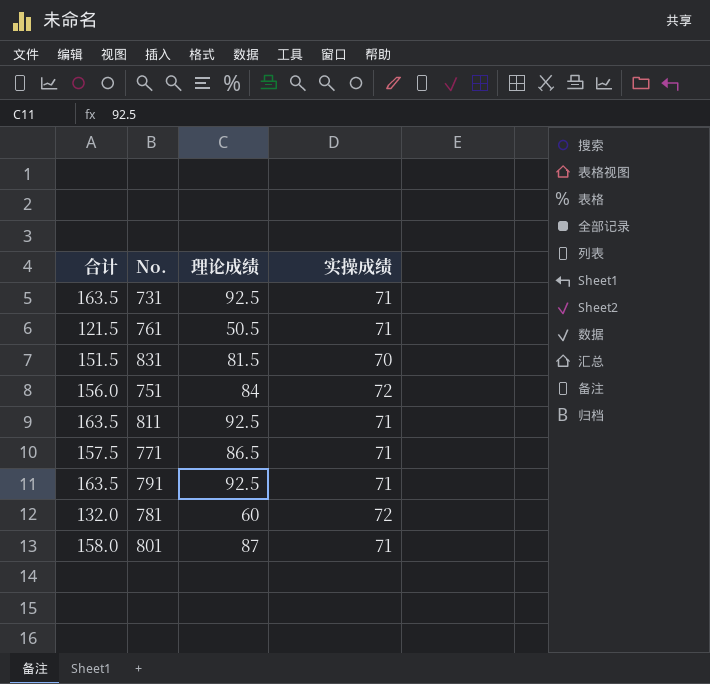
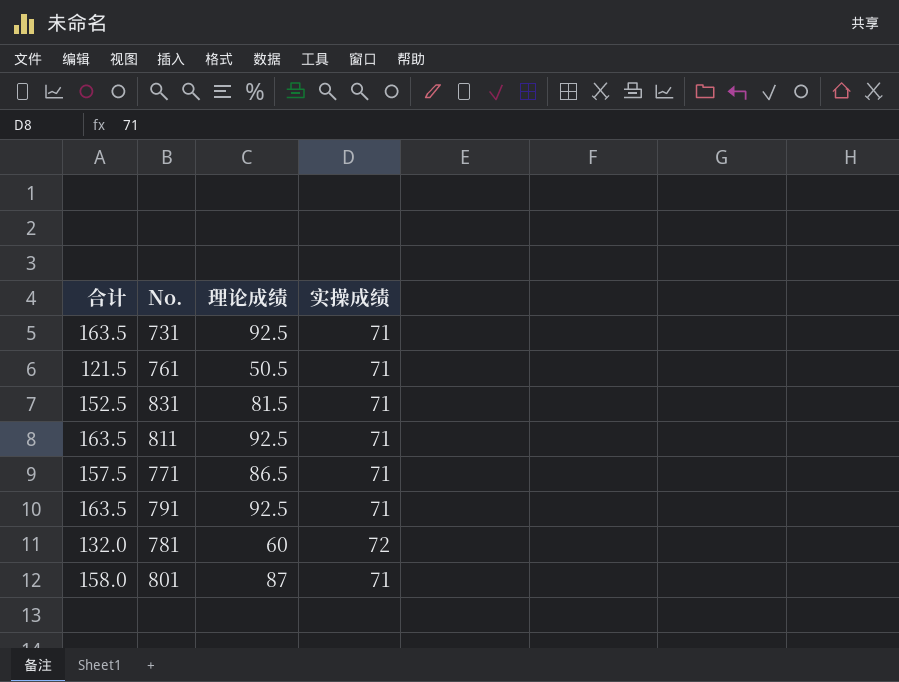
row 751: 156.0 | 84 | 72 -> none
831 | 合计: 151.5 -> 152.5
831 | 实操成绩: 70 -> 71

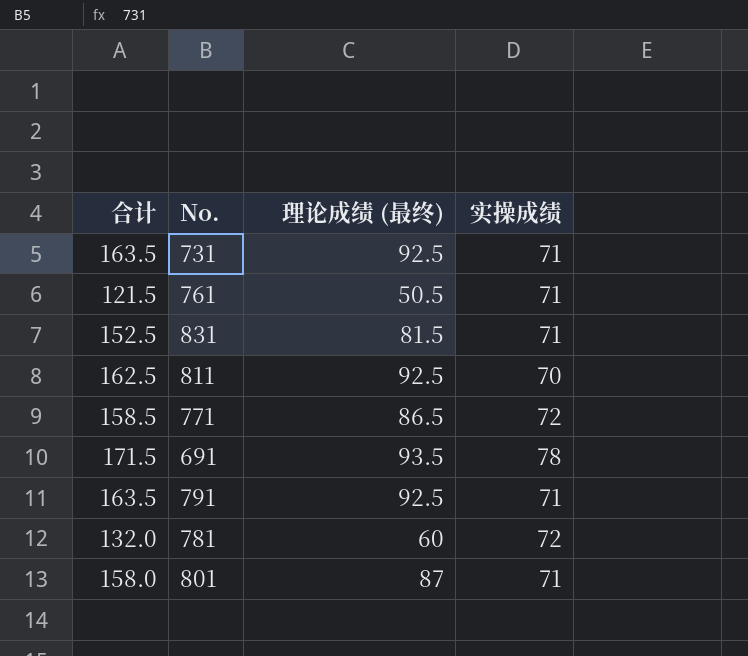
column name: 理论成绩 -> 理论成绩 (最终)
811 | 合计: 163.5 -> 162.5
811 | 实操成绩: 71 -> 70
771 | 合计: 157.5 -> 158.5
771 | 实操成绩: 71 -> 72
row 691: none -> 171.5 | 93.5 | 78

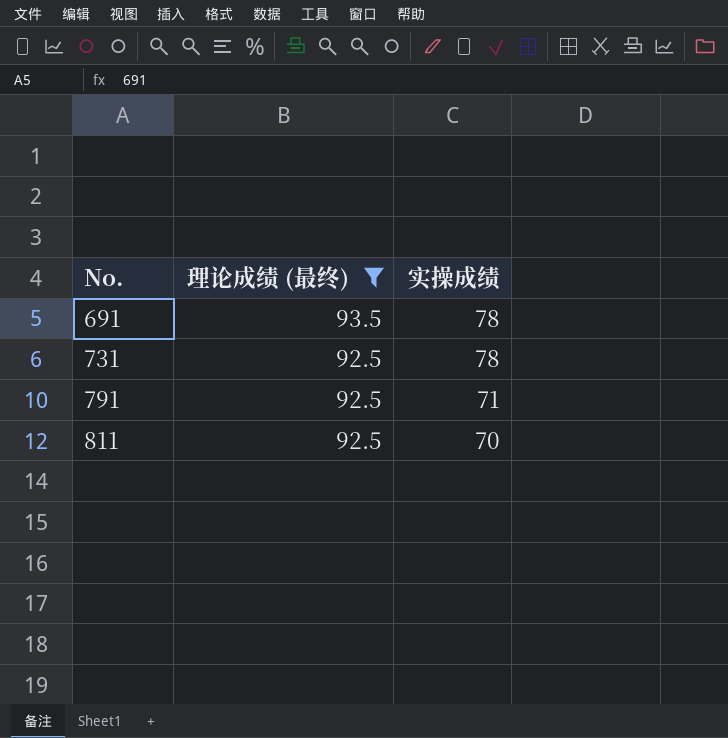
filter: none -> 理论成绩 (最终) >= 92.5
row order: none -> No. ascending
column 合计 | formula: [理论成绩 (最终)] + [实操成绩] -> none
731 | 实操成绩: 71 -> 78

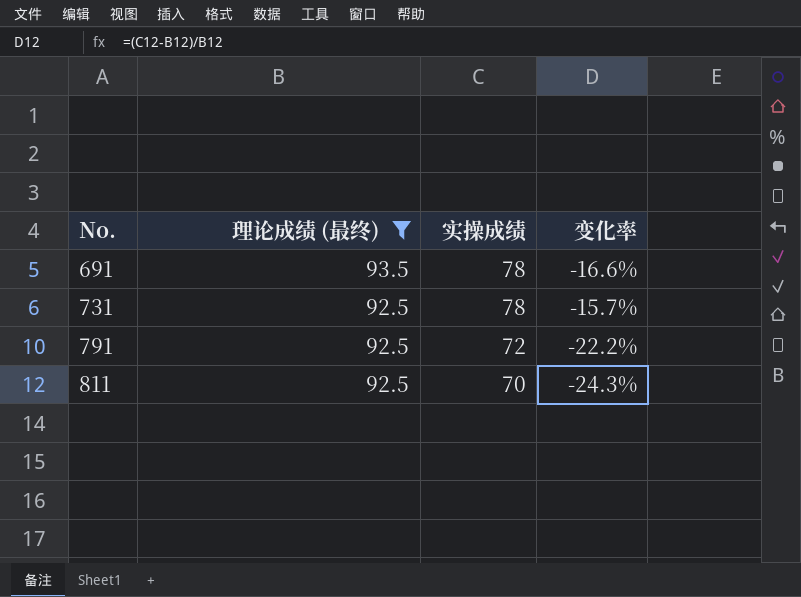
column 变化率 | formula: none -> ([实操成绩] - [理论成绩 (最终)]) / [理论成绩 (最终)]
791 | 实操成绩: 71 -> 72

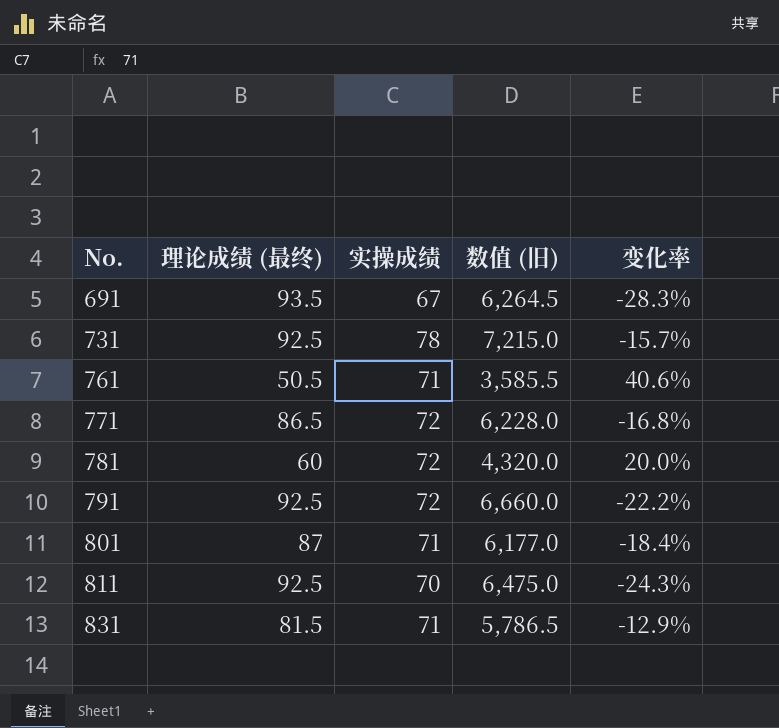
filter: 理论成绩 (最终) >= 92.5 -> none
column 数值 (旧) | formula: none -> [理论成绩 (最终)] * [实操成绩]
691 | 实操成绩: 78 -> 67
691 | 变化率: -16.6% -> -28.3%

